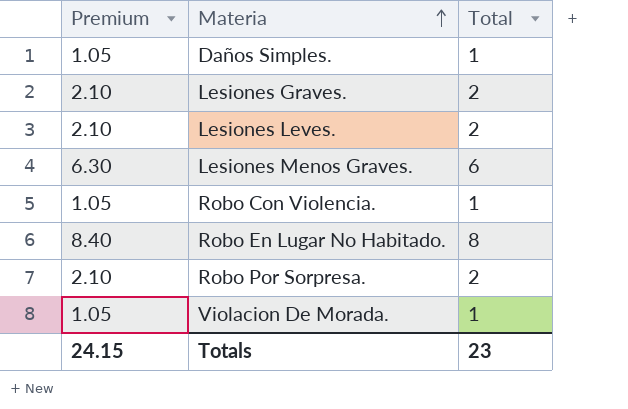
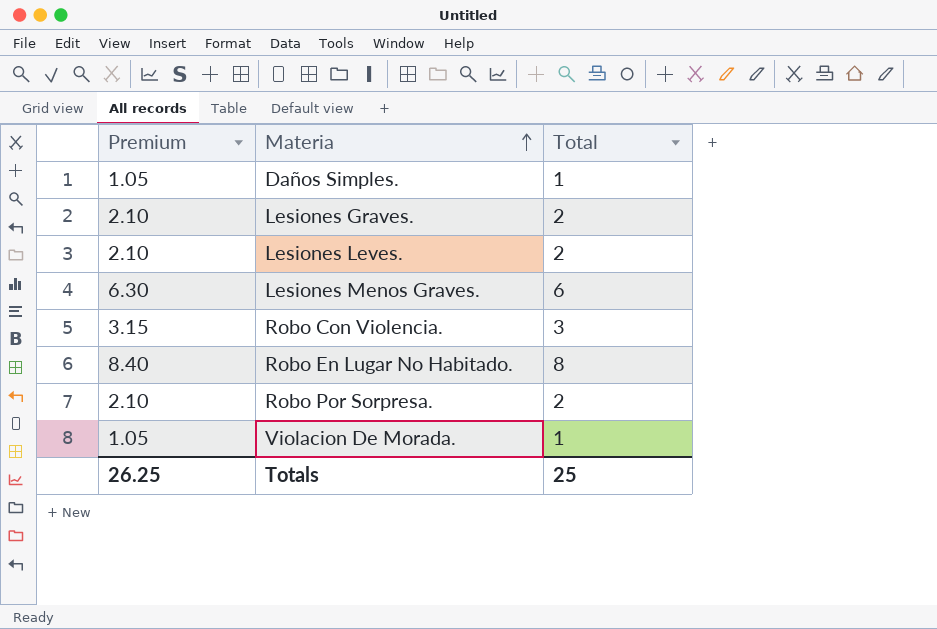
Robo Con Violencia. | Premium: 1.05 -> 3.15
Robo Con Violencia. | Total: 1 -> 3
Totals | Premium: 24.15 -> 26.25
Totals | Total: 23 -> 25

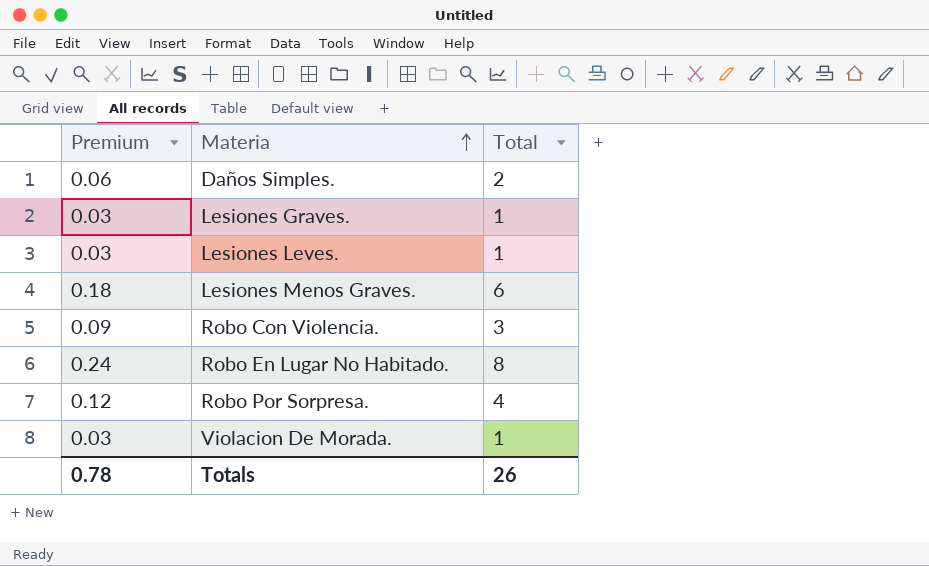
column Premium | formula: [Total] * 1.05 -> [Total] * 0.03
Daños Simples. | Total: 1 -> 2
Lesiones Graves. | Total: 2 -> 1
Lesiones Leves. | Total: 2 -> 1
Robo Por Sorpresa. | Total: 2 -> 4
Totals | Premium: 26.25 -> 0.78
Totals | Total: 25 -> 26

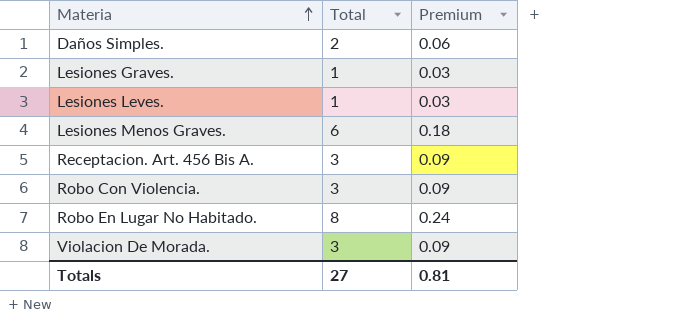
column Premium | position: 1 -> 3
row Robo Por Sorpresa.: 0.12 | 4 -> none
row Receptacion. Art. 456 Bis A.: none -> 3 | 0.09
Violacion De Morada. | Total: 1 -> 3
Violacion De Morada. | Premium: 0.03 -> 0.09
Totals | Total: 26 -> 27
Totals | Premium: 0.78 -> 0.81

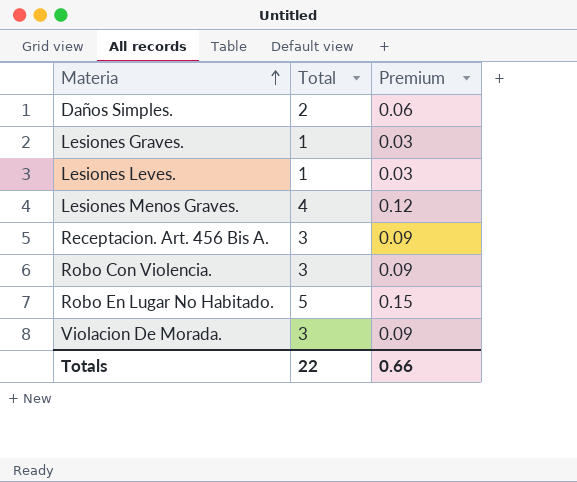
Lesiones Menos Graves. | Total: 6 -> 4
Lesiones Menos Graves. | Premium: 0.18 -> 0.12
Robo En Lugar No Habitado. | Total: 8 -> 5
Robo En Lugar No Habitado. | Premium: 0.24 -> 0.15
Totals | Total: 27 -> 22
Totals | Premium: 0.81 -> 0.66

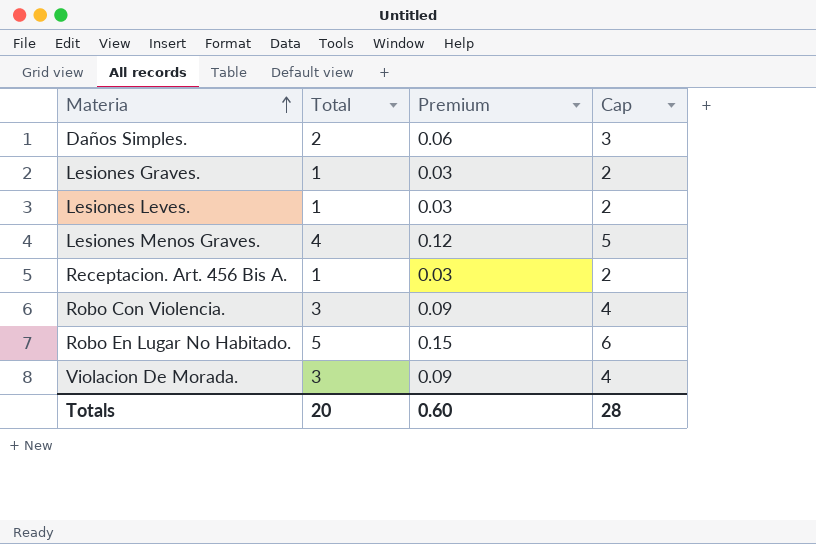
column Cap | formula: none -> [Total] + 1
Receptacion. Art. 456 Bis A. | Total: 3 -> 1
Receptacion. Art. 456 Bis A. | Premium: 0.09 -> 0.03
Totals | Total: 22 -> 20
Totals | Premium: 0.66 -> 0.60

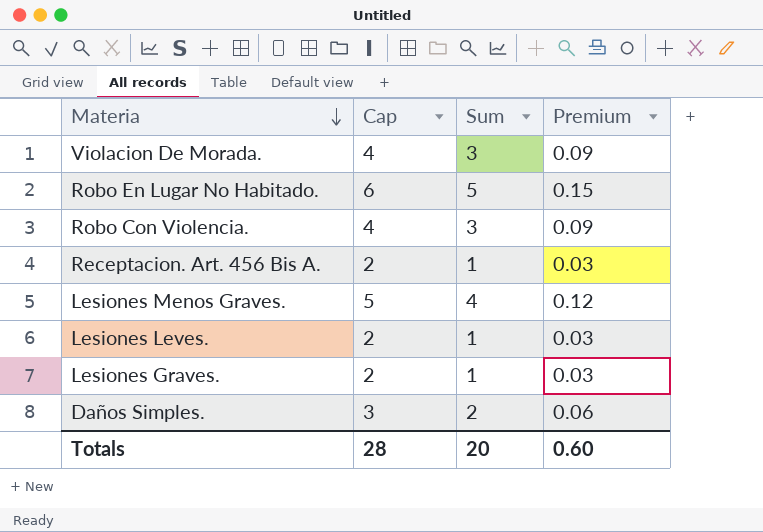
row order: Materia ascending -> Materia descending
column Cap | position: 4 -> 2
column name: Total -> Sum

